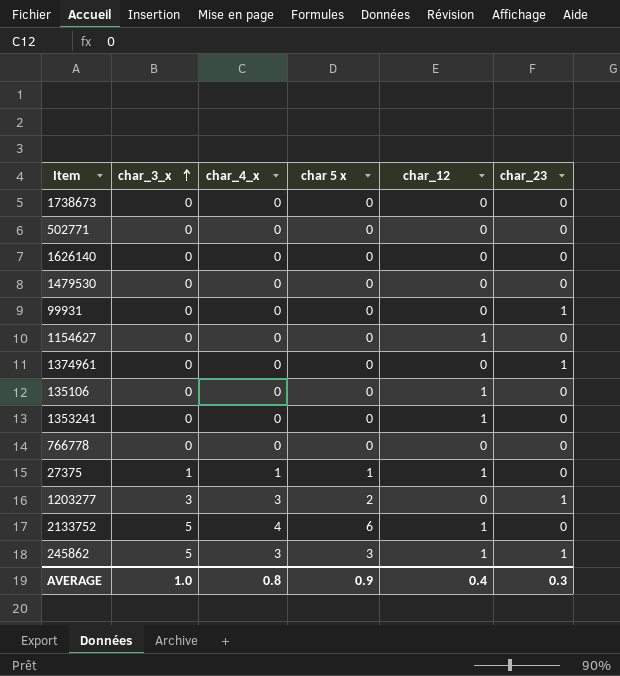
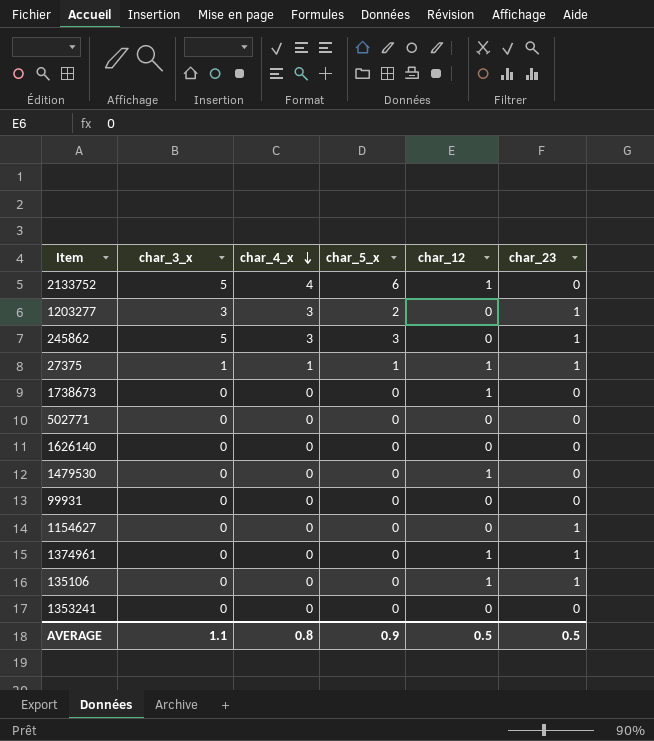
row order: char_3_x ascending -> char_4_x descending
column name: char 5 x -> char_5_x
row 766778: 0 | 0 | 0 | 0 | 0 -> none
245862 | char_12: 1 -> 0
27375 | char_23: 0 -> 1
1738673 | char_12: 0 -> 1
1479530 | char_12: 0 -> 1
99931 | char_23: 1 -> 0
1154627 | char_12: 1 -> 0
1154627 | char_23: 0 -> 1
1374961 | char_12: 0 -> 1
135106 | char_23: 0 -> 1
1353241 | char_12: 1 -> 0
AVERAGE | char_3_x: 1.0 -> 1.1
AVERAGE | char_12: 0.4 -> 0.5
AVERAGE | char_23: 0.3 -> 0.5

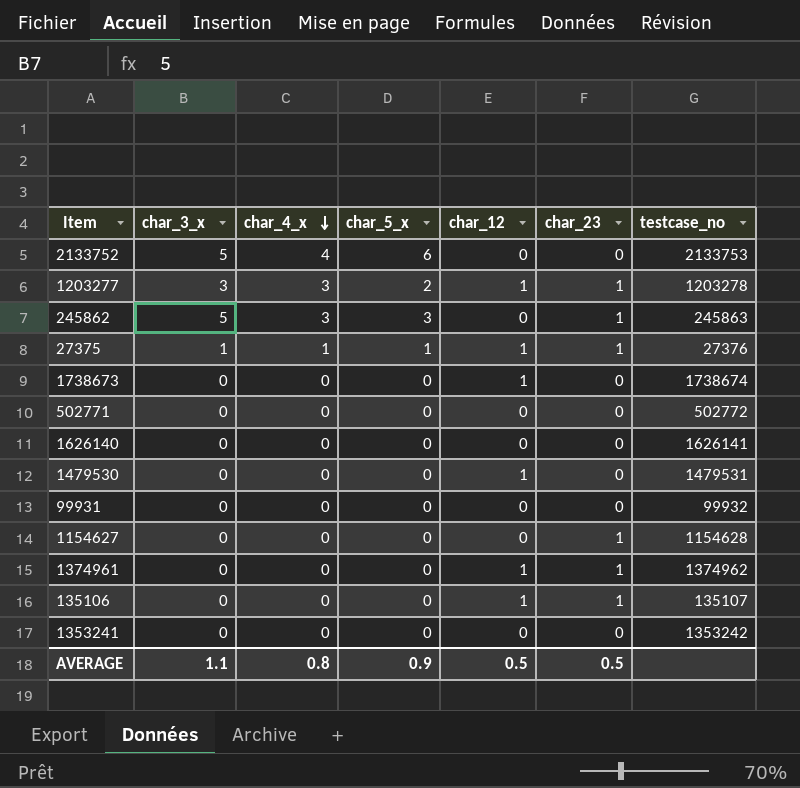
column testcase_no | position: none -> 7
2133752 | char_12: 1 -> 0
1203277 | char_12: 0 -> 1

